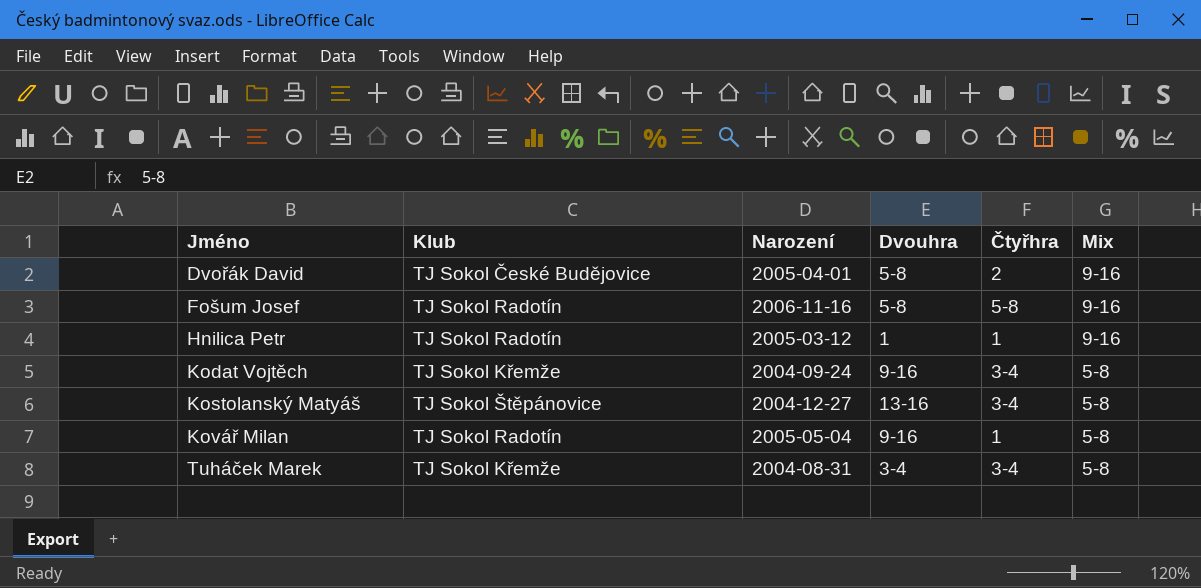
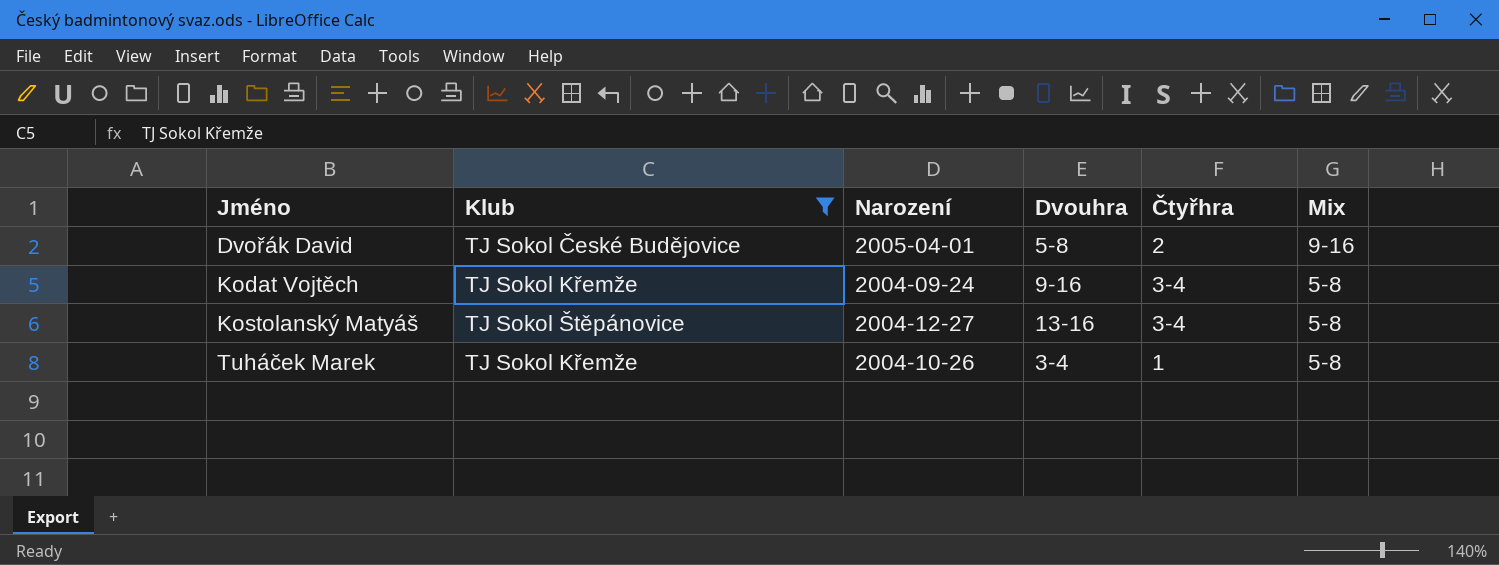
filter: none -> Klub != TJ Sokol Radotín
Tuháček Marek | Narození: 2004-08-31 -> 2004-10-26
Tuháček Marek | Čtyřhra: 3-4 -> 1

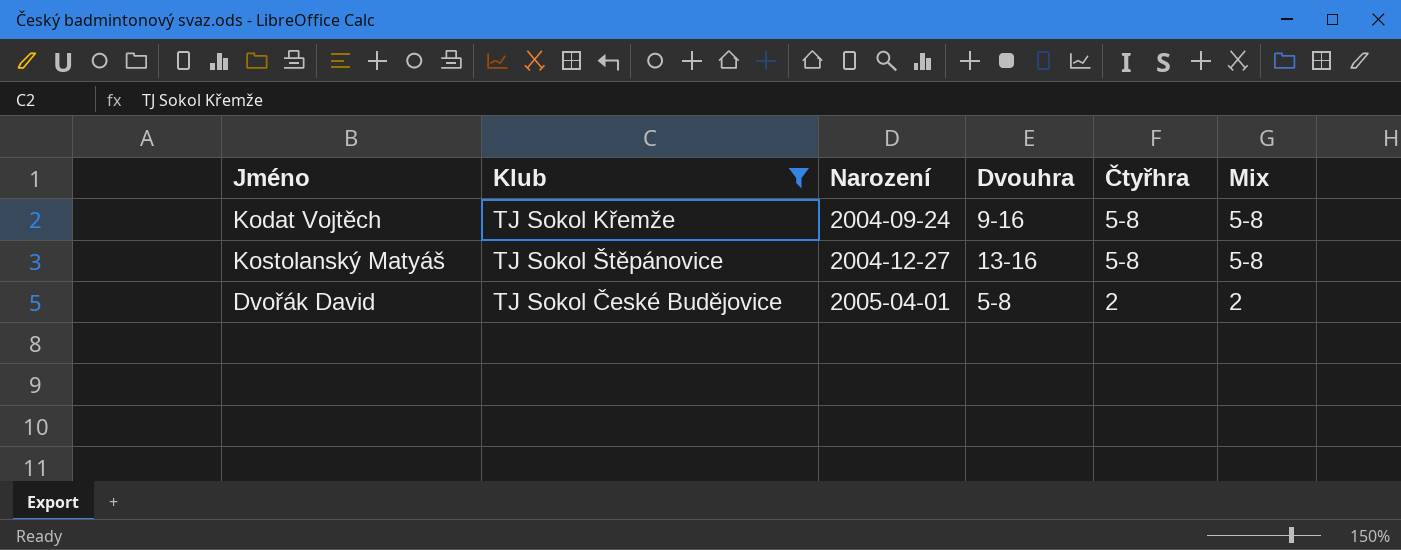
row order: Jméno ascending -> Narození ascending
row Tuháček Marek: TJ Sokol Křemže | 2004-10-26 | 3-4 | 1 | 5-8 -> none
Kodat Vojtěch | Čtyřhra: 3-4 -> 5-8
Kostolanský Matyáš | Čtyřhra: 3-4 -> 5-8
Dvořák David | Mix: 9-16 -> 2

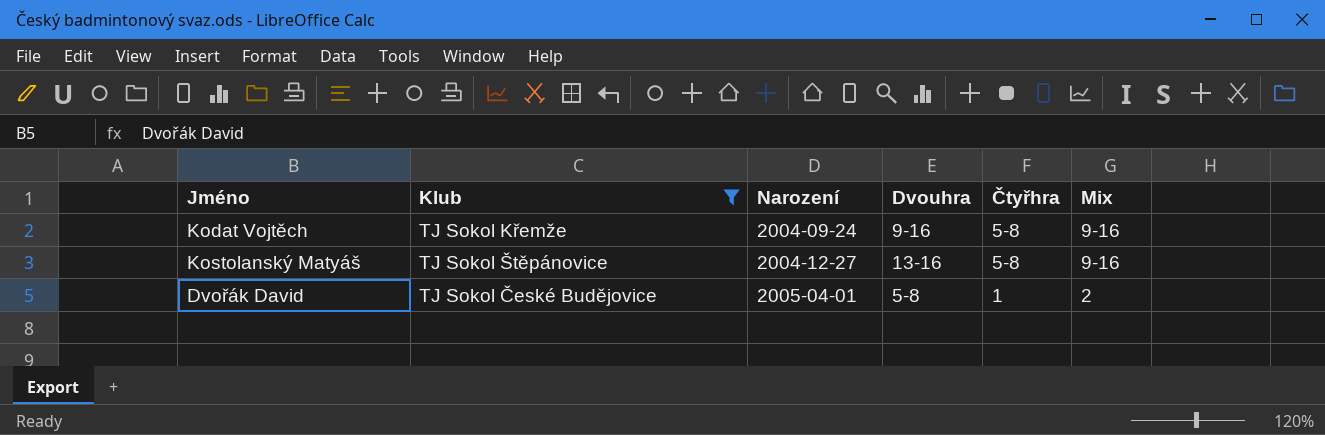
Kodat Vojtěch | Mix: 5-8 -> 9-16
Kostolanský Matyáš | Mix: 5-8 -> 9-16
Dvořák David | Čtyřhra: 2 -> 1

